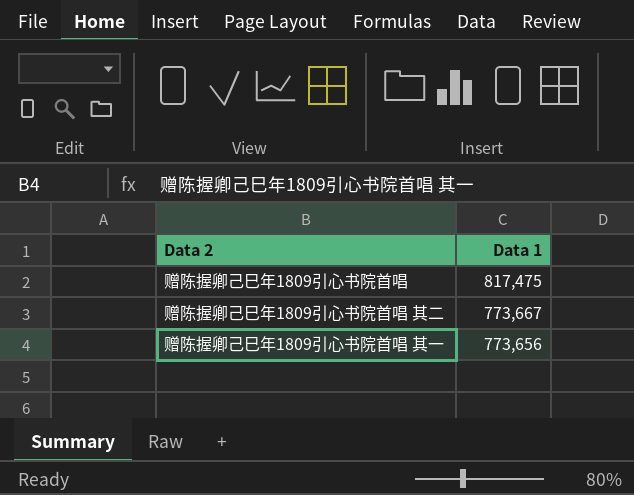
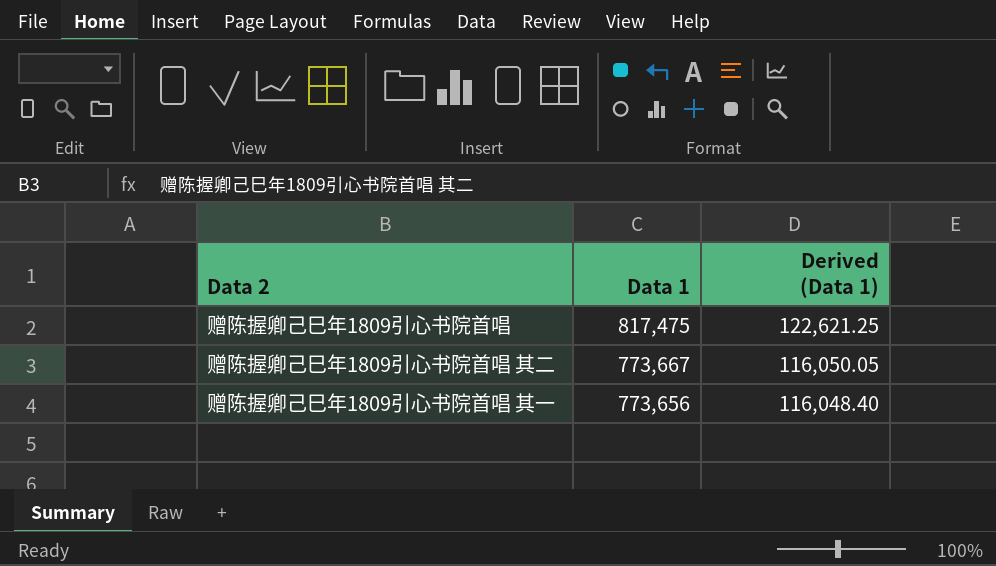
column Derived (Data 1) | formula: none -> [Data 1] * 0.15

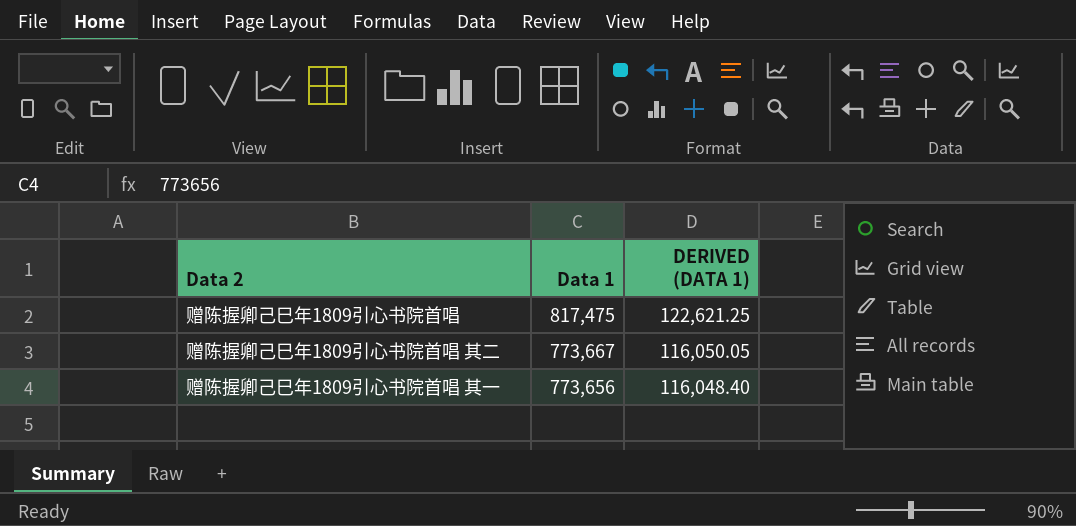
column name: Derived (Data 1) -> DERIVED (DATA 1)

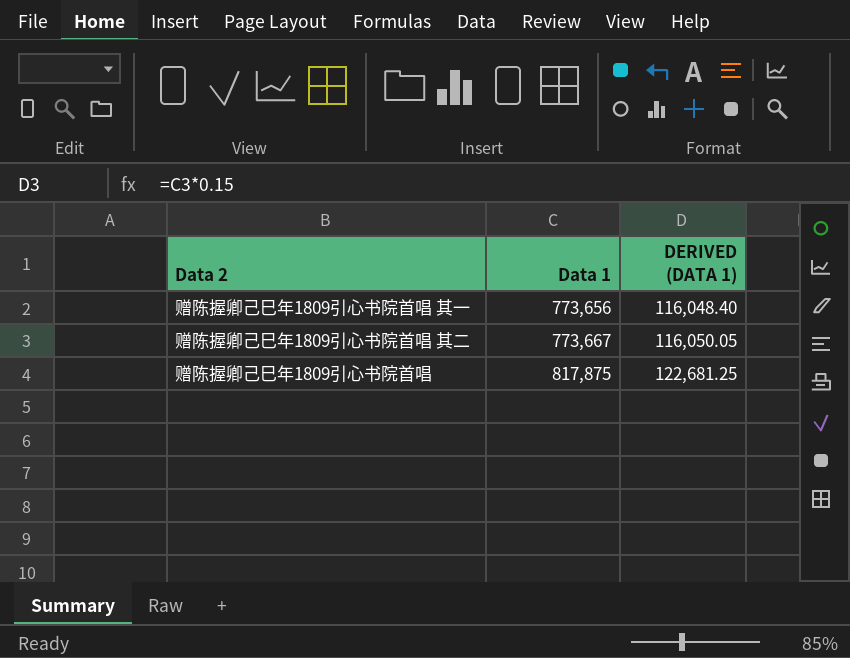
row order: Data 1 descending -> Data 1 ascending
赠陈握卿己巳年1809引心书院首唱 | Data 1: 817,475 -> 817,875
赠陈握卿己巳年1809引心书院首唱 | DERIVED (DATA 1): 122,621.25 -> 122,681.25

